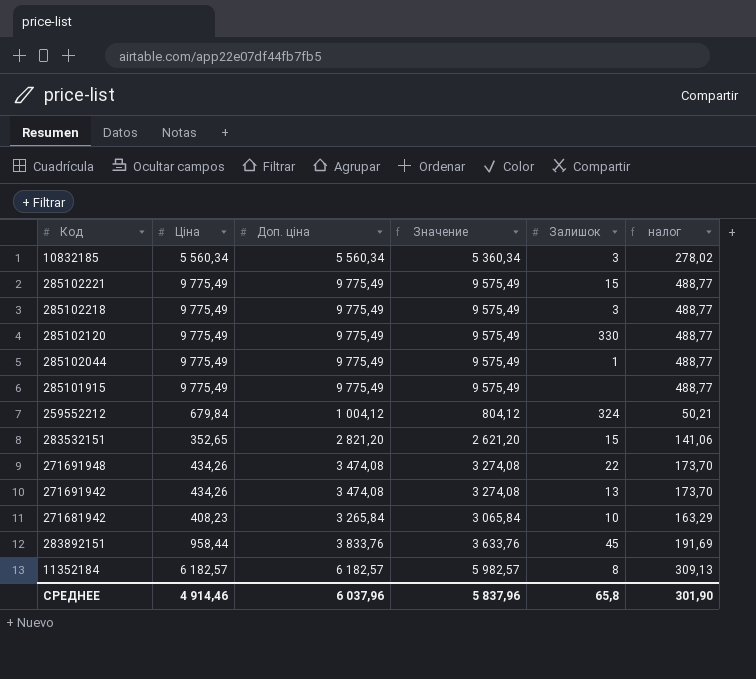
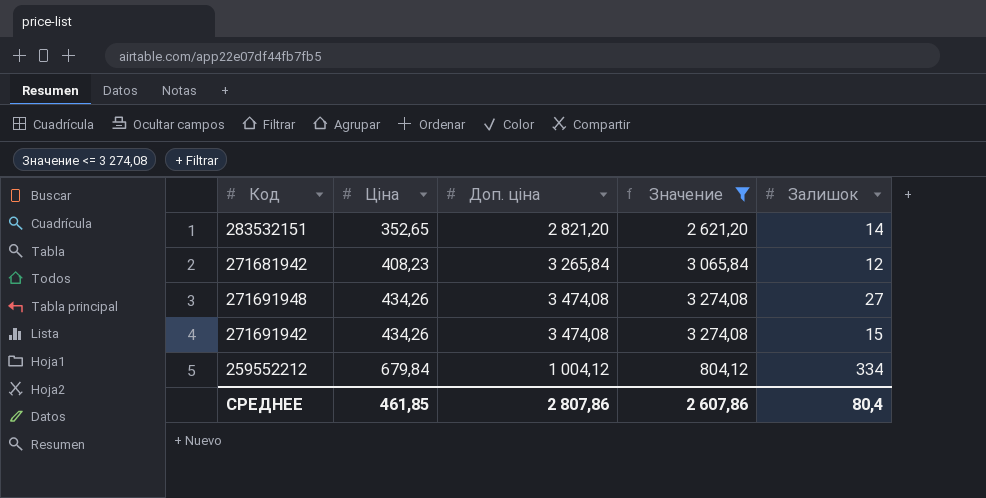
filter: none -> Значение <= 3 274,08
row order: none -> Ціна ascending
column налог | formula: [Доп. ціна] * 0,05 -> none
283532151 | Залишок: 15 -> 14
271681942 | Залишок: 10 -> 12
271691948 | Залишок: 22 -> 27
271691942 | Залишок: 13 -> 15
259552212 | Залишок: 324 -> 334
СРЕДНЕЕ | Ціна: 4 914,46 -> 461,85
СРЕДНЕЕ | Доп. ціна: 6 037,96 -> 2 807,86
СРЕДНЕЕ | Значение: 5 837,96 -> 2 607,86
СРЕДНЕЕ | Залишок: 65,8 -> 80,4

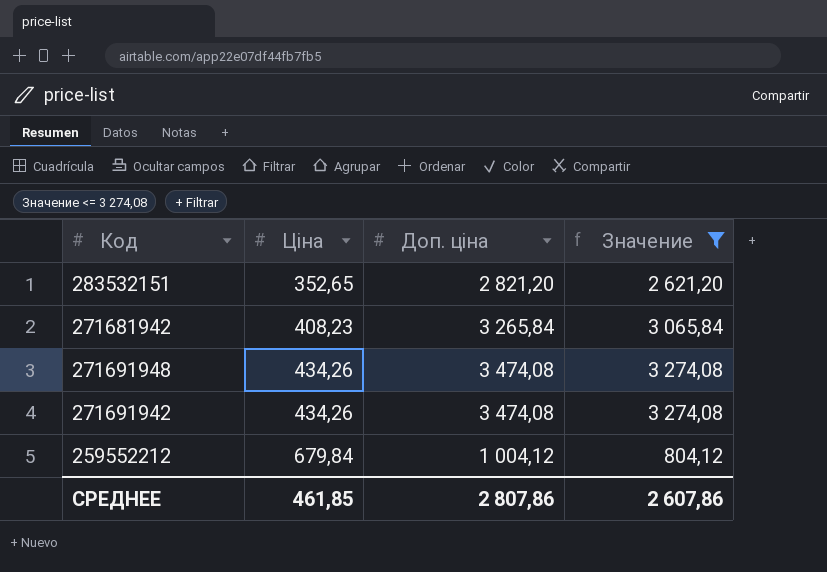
column Залишок | position: 5 -> none

